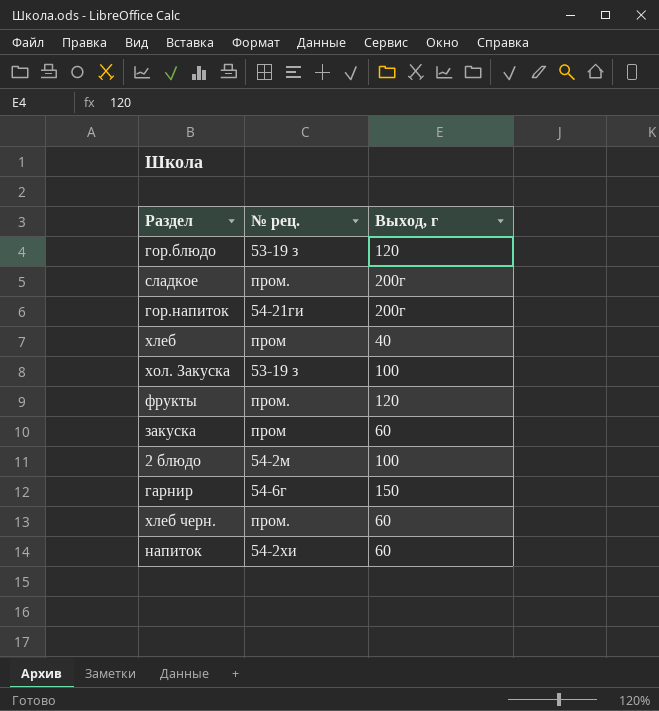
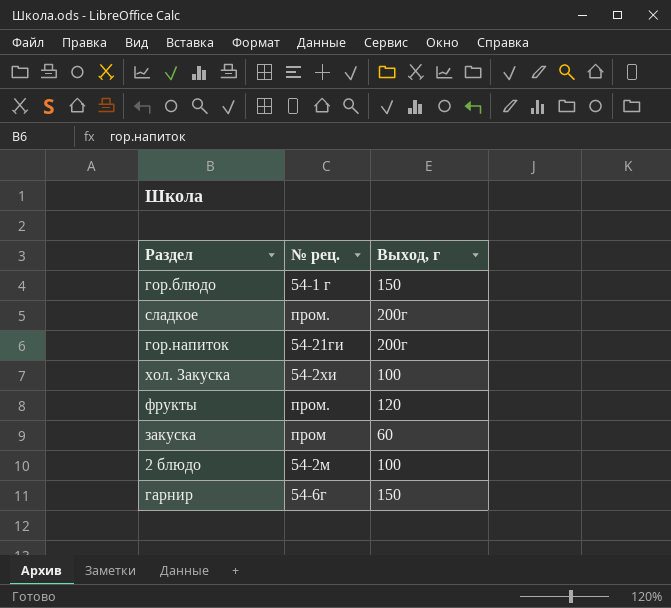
row хлеб: пром | 40 -> none
row хлеб черн.: пром. | 60 -> none
row напиток: 54-2хи | 60 -> none
гор.блюдо | № рец.: 53-19 з -> 54-1 г
гор.блюдо | Выход, г: 120 -> 150
хол. Закуска | № рец.: 53-19 з -> 54-2хи

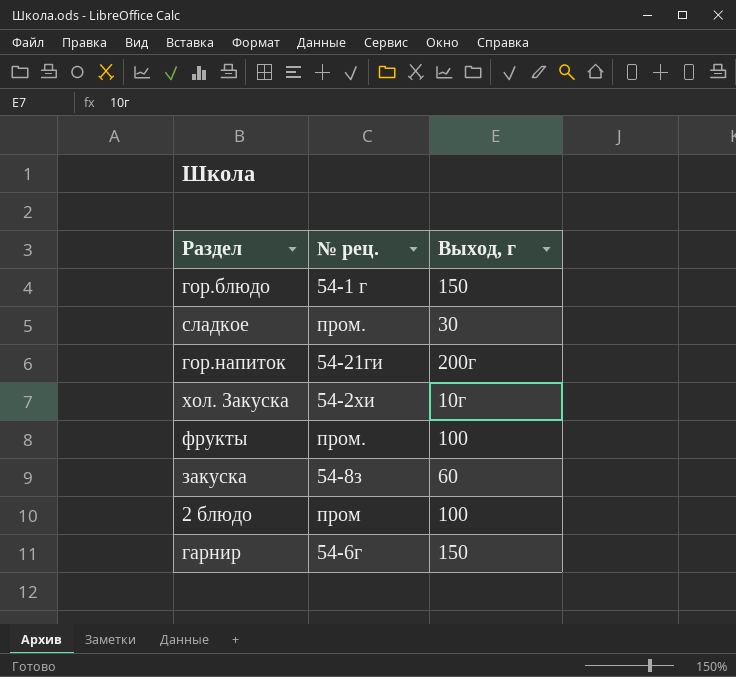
сладкое | Выход, г: 200г -> 30
хол. Закуска | Выход, г: 100 -> 10г
фрукты | Выход, г: 120 -> 100
закуска | № рец.: пром -> 54-8з
2 блюдо | № рец.: 54-2м -> пром

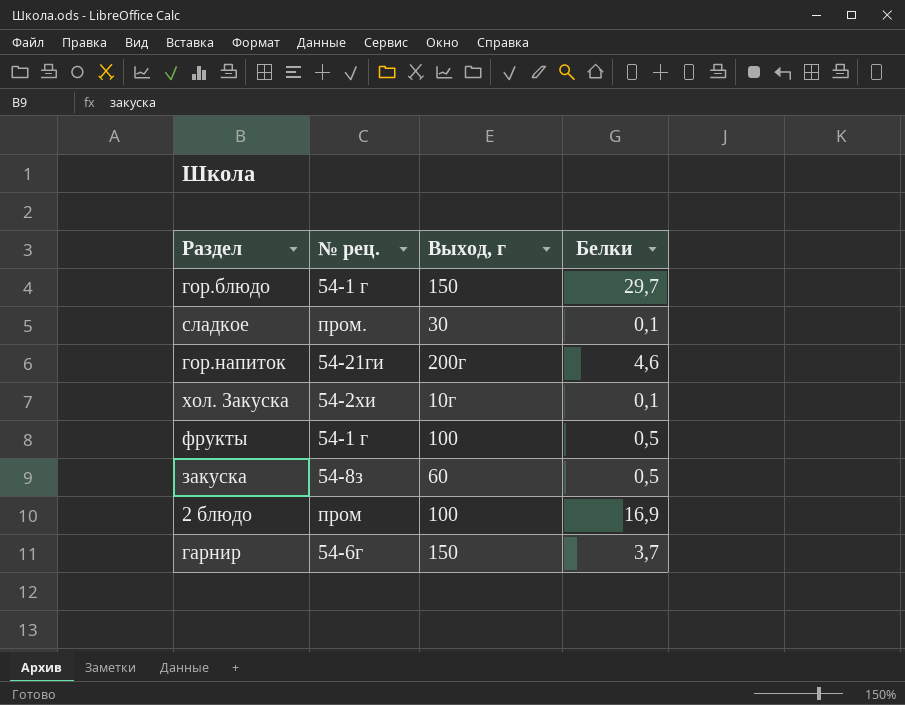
column Белки | position: none -> 4
фрукты | № рец.: пром. -> 54-1 г

